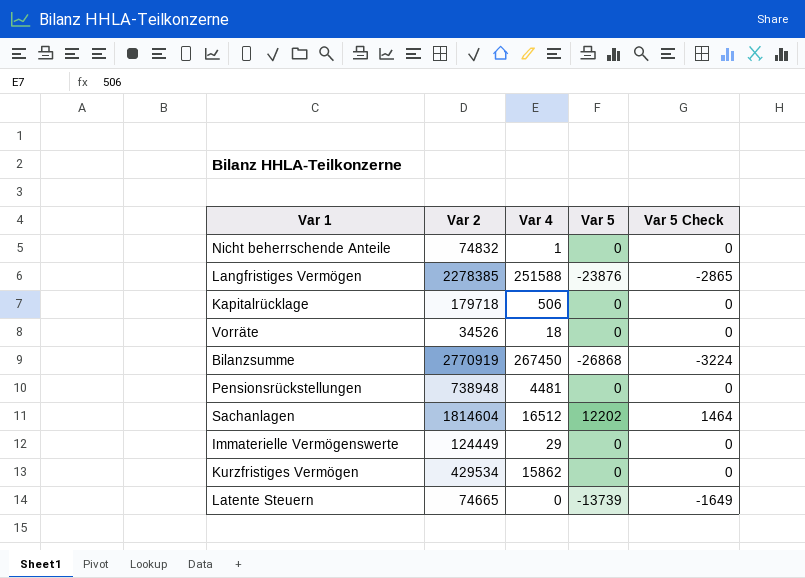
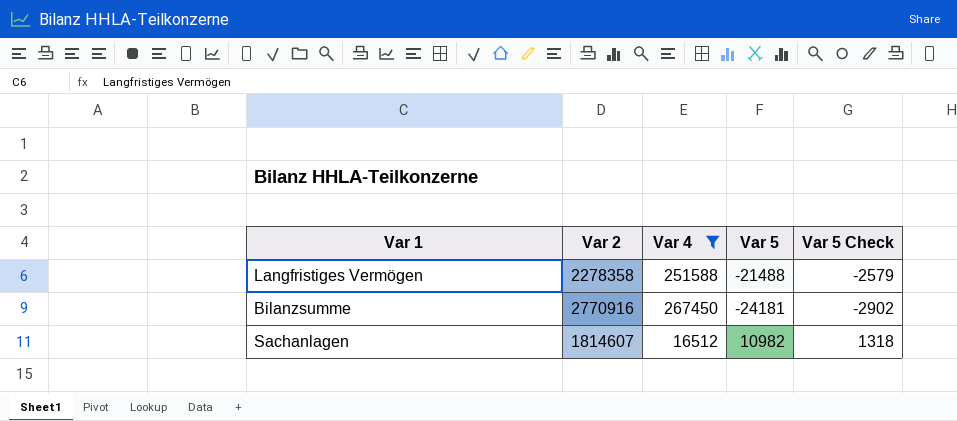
filter: none -> Var 4 >= 16512
Langfristiges Vermögen | Var 2: 2278385 -> 2278358
Langfristiges Vermögen | Var 5: -23876 -> -21488
Langfristiges Vermögen | Var 5 Check: -2865 -> -2579
Bilanzsumme | Var 2: 2770919 -> 2770916
Bilanzsumme | Var 5: -26868 -> -24181
Bilanzsumme | Var 5 Check: -3224 -> -2902
Sachanlagen | Var 2: 1814604 -> 1814607
Sachanlagen | Var 5: 12202 -> 10982
Sachanlagen | Var 5 Check: 1464 -> 1318

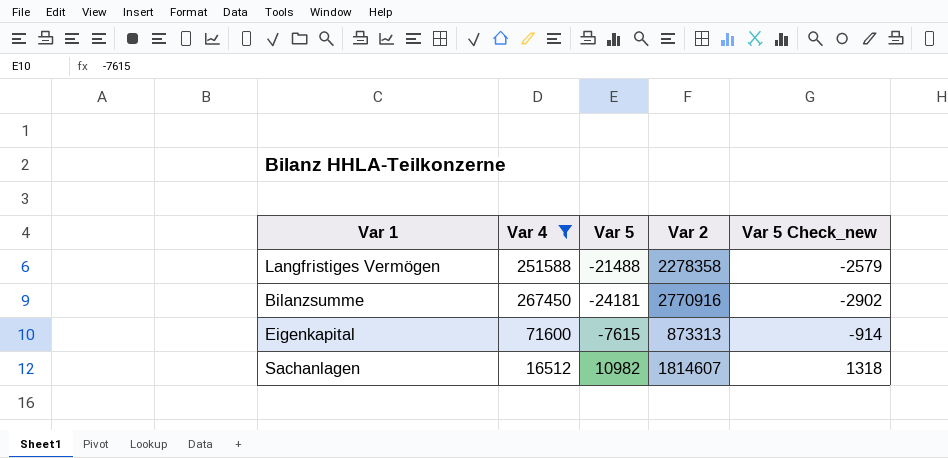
column Var 2 | position: 2 -> 4
column name: Var 5 Check -> Var 5 Check_new
row Eigenkapital: none -> 71600 | -7615 | 873313 | -914

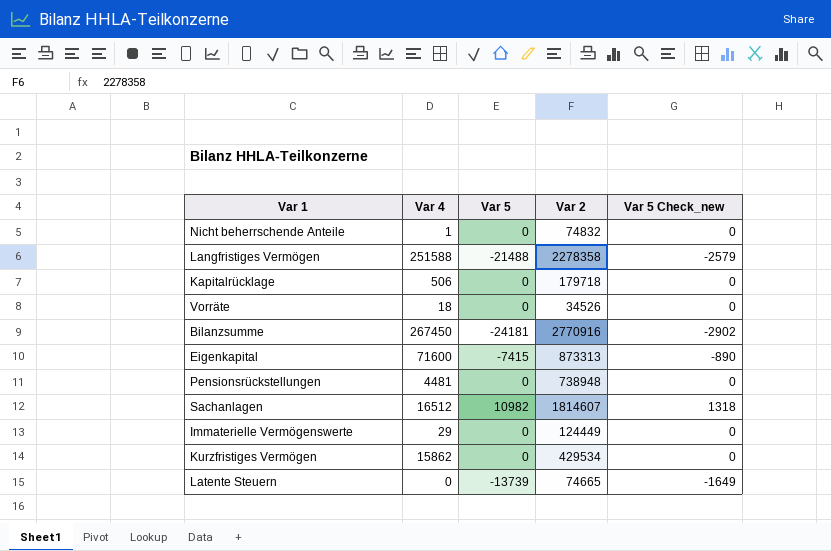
filter: Var 4 >= 16512 -> none
Eigenkapital | Var 5: -7615 -> -7415
Eigenkapital | Var 5 Check_new: -914 -> -890

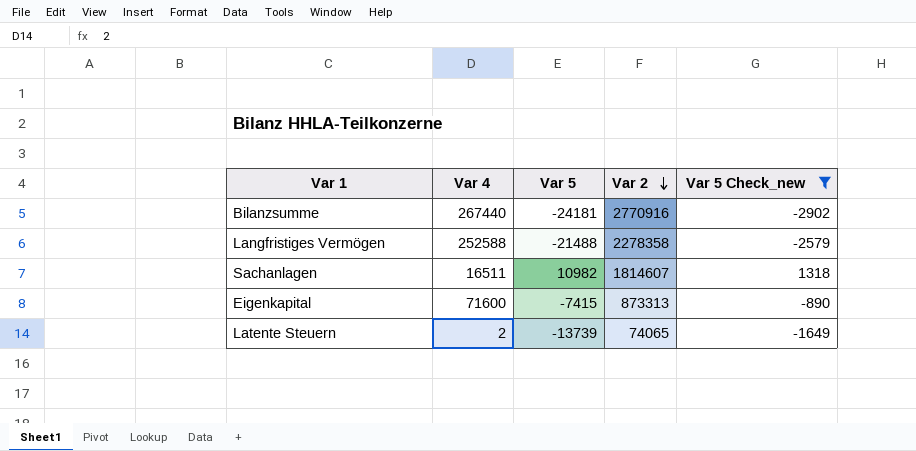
filter: none -> Var 5 Check_new != 0
row order: none -> Var 2 descending
Bilanzsumme | Var 4: 267450 -> 267440
Langfristiges Vermögen | Var 4: 251588 -> 252588
Sachanlagen | Var 4: 16512 -> 16511
Latente Steuern | Var 4: 0 -> 2
Latente Steuern | Var 2: 74665 -> 74065

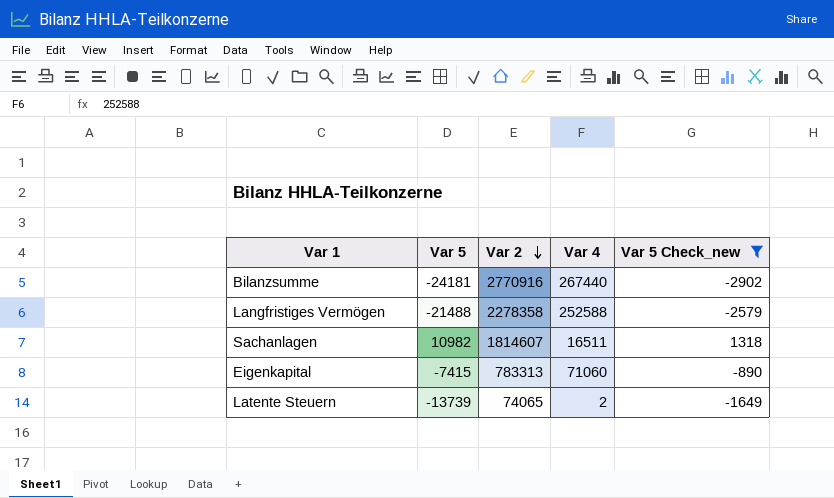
column Var 4 | position: 2 -> 4
Eigenkapital | Var 2: 873313 -> 783313
Eigenkapital | Var 4: 71600 -> 71060

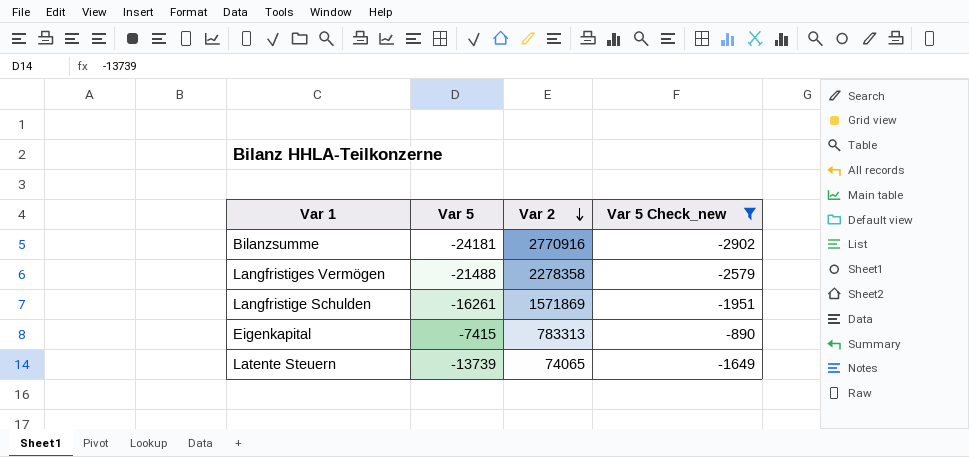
column Var 4 | position: 4 -> none
row Sachanlagen: 10982 | 1814607 | 16511 | 1318 -> none
row Langfristige Schulden: none -> -16261 | 1571869 | -1951

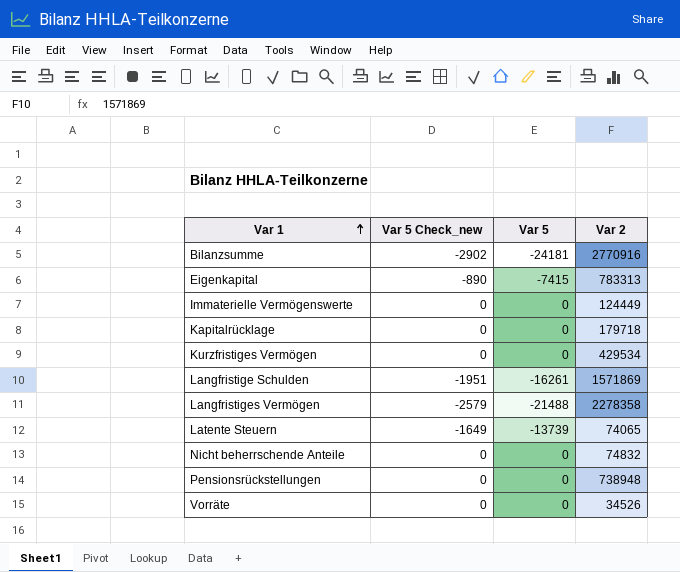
filter: Var 5 Check_new != 0 -> none
row order: Var 2 descending -> Var 1 ascending
column Var 5 Check_new | position: 4 -> 2

